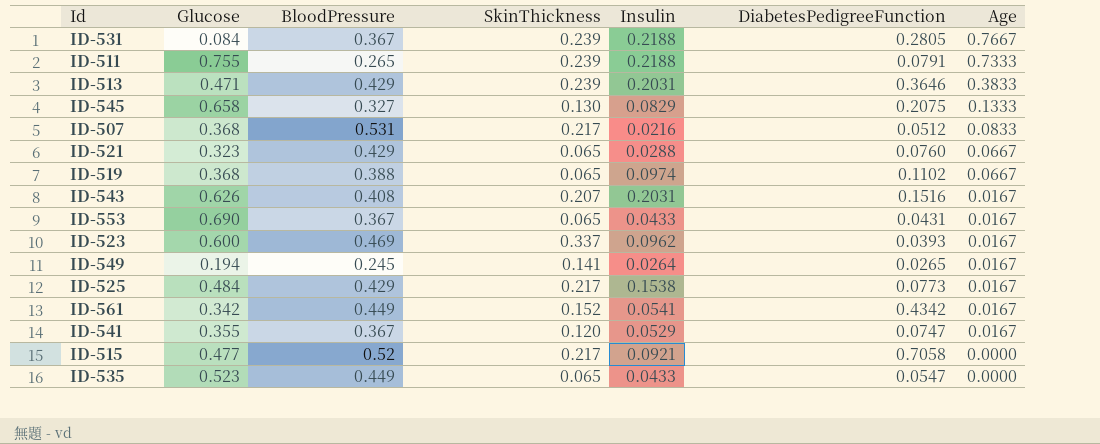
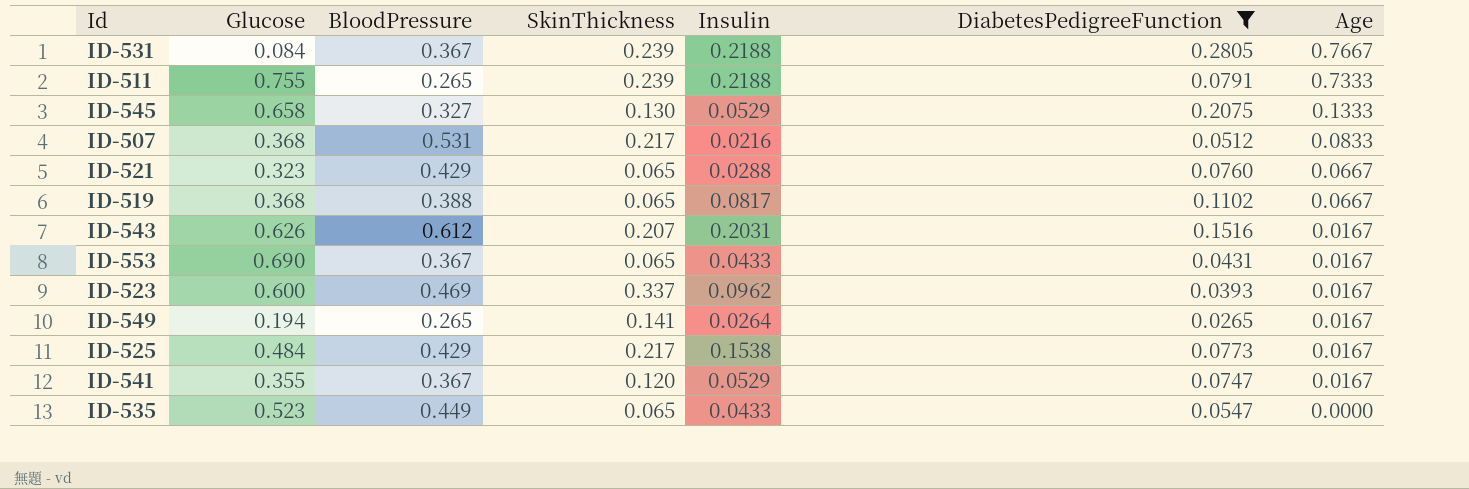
filter: none -> DiabetesPedigreeFunction <= 0.2805
ID-545 | Insulin: 0.0829 -> 0.0529
ID-519 | Insulin: 0.0974 -> 0.0817
ID-543 | BloodPressure: 0.408 -> 0.612
ID-549 | BloodPressure: 0.245 -> 0.265

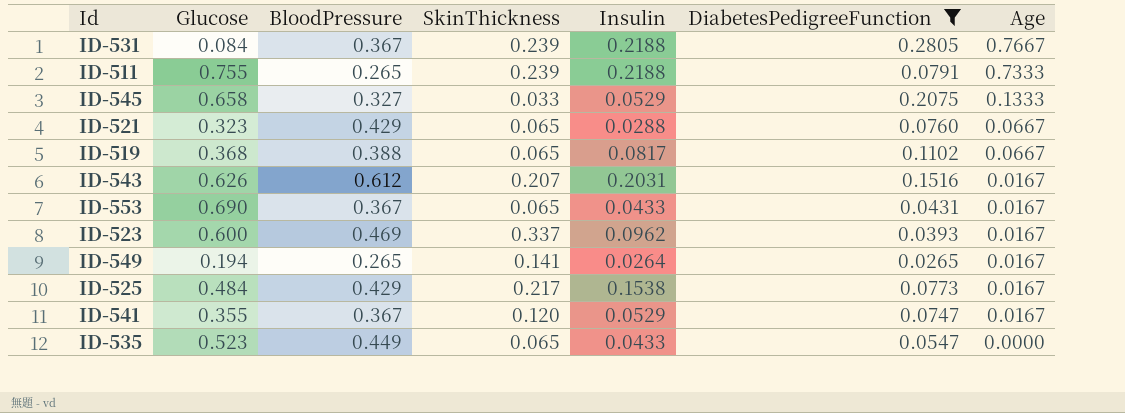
row ID-507: 0.368 | 0.531 | 0.217 | 0.0216 | 0.0512 | 0.0833 -> none
ID-545 | SkinThickness: 0.130 -> 0.033

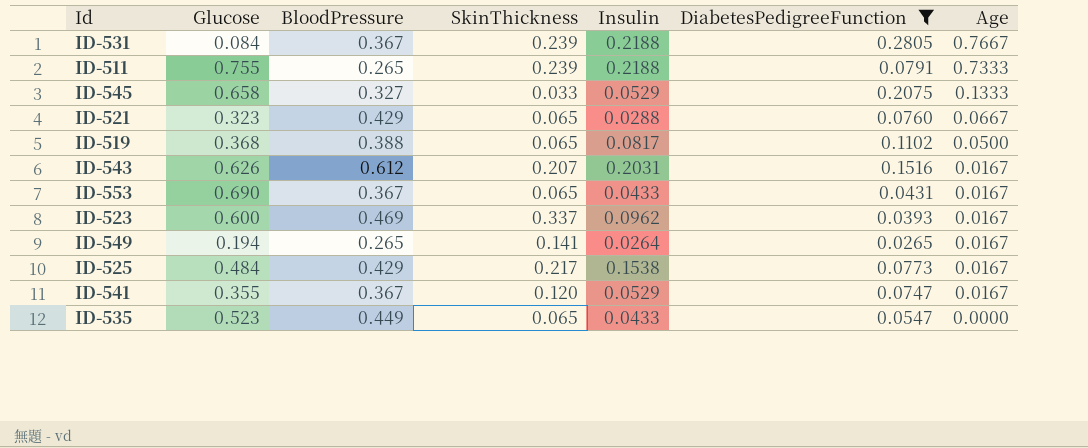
ID-519 | Age: 0.0667 -> 0.0500

